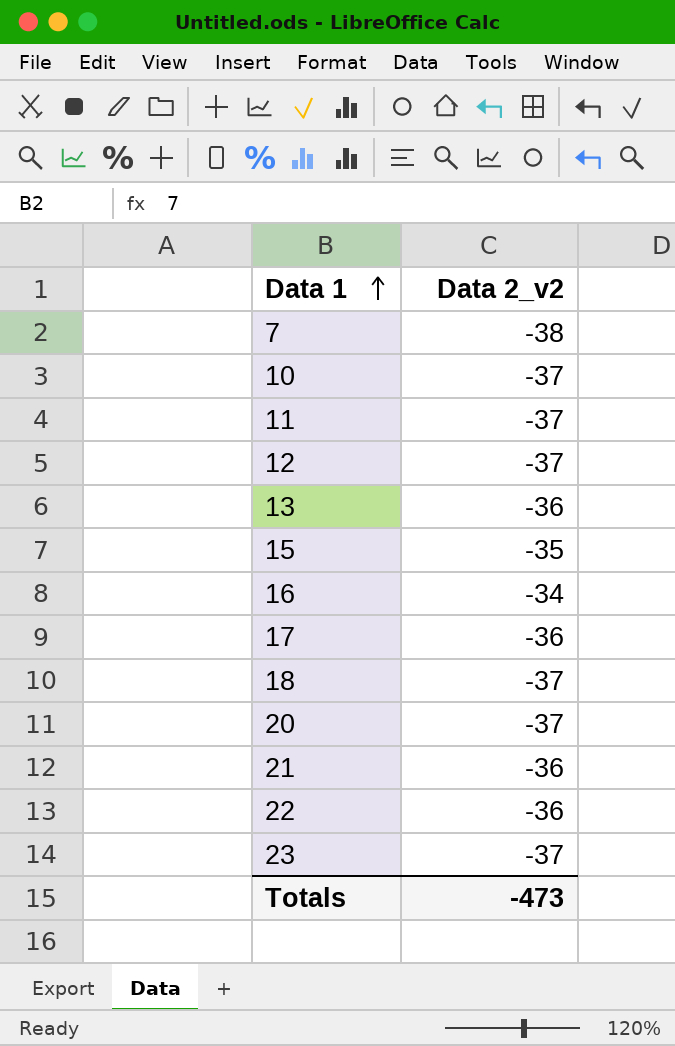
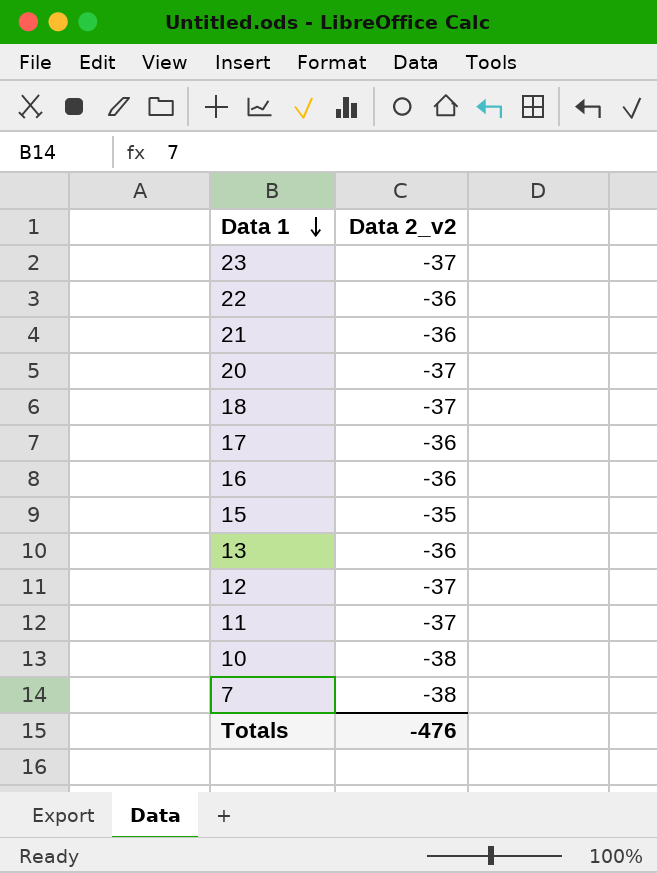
row order: Data 1 ascending -> Data 1 descending
16 | Data 2_v2: -34 -> -36
10 | Data 2_v2: -37 -> -38
Totals | Data 2_v2: -473 -> -476

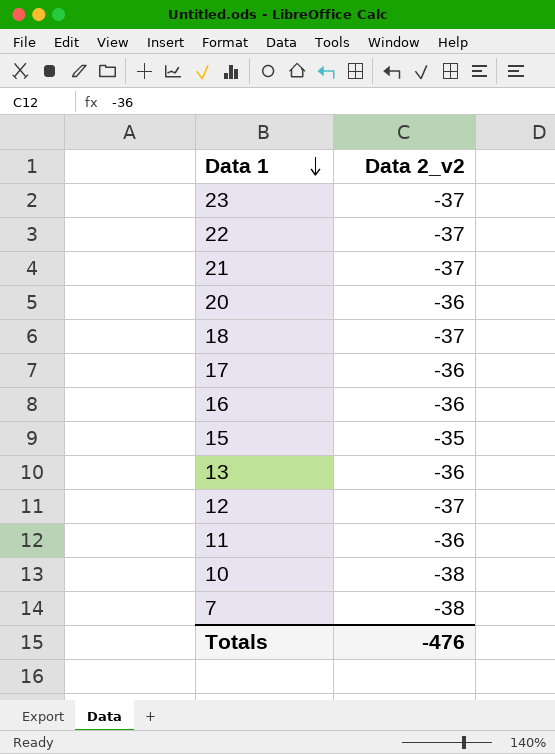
22 | Data 2_v2: -36 -> -37
21 | Data 2_v2: -36 -> -37
20 | Data 2_v2: -37 -> -36
11 | Data 2_v2: -37 -> -36

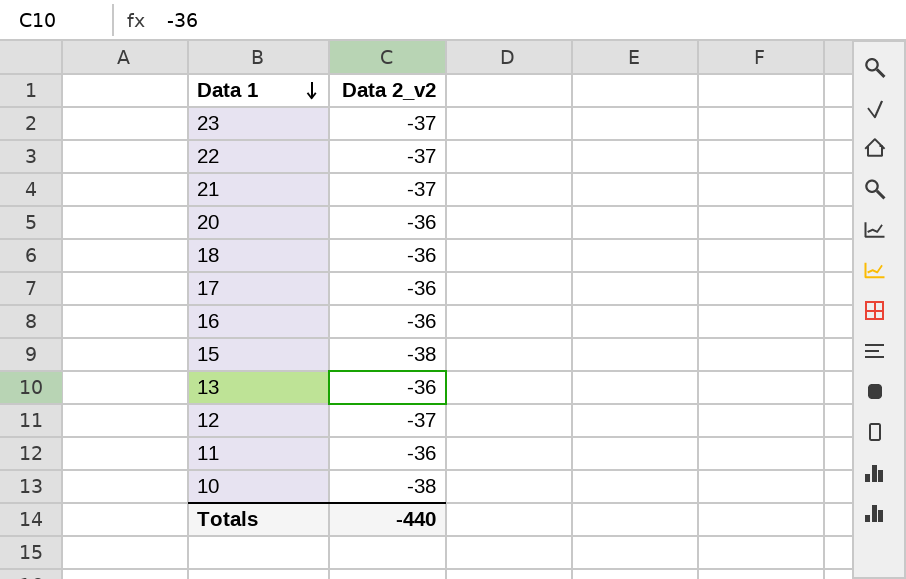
row 7: -38 -> none
18 | Data 2_v2: -37 -> -36
15 | Data 2_v2: -35 -> -38
Totals | Data 2_v2: -476 -> -440

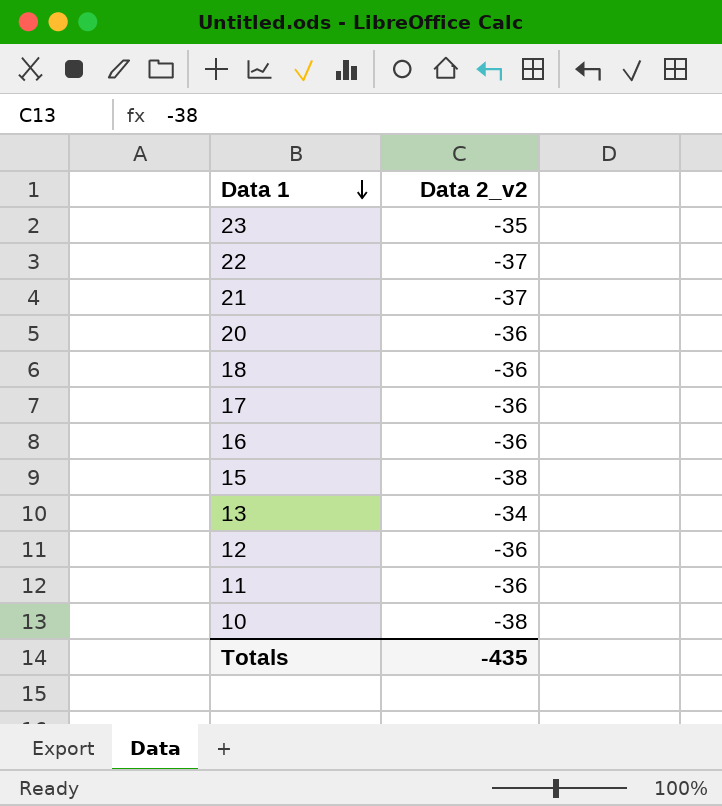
23 | Data 2_v2: -37 -> -35
13 | Data 2_v2: -36 -> -34
12 | Data 2_v2: -37 -> -36
Totals | Data 2_v2: -440 -> -435

